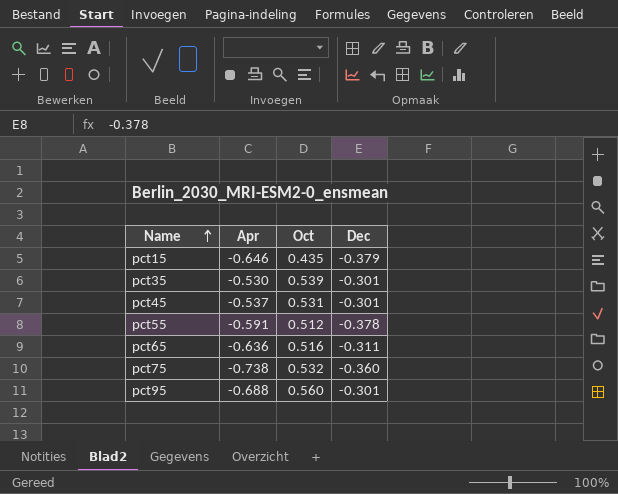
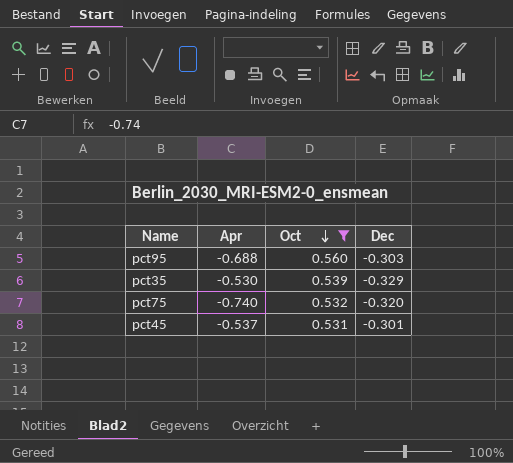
filter: none -> Oct >= 0.531
row order: Name ascending -> Oct descending
pct95 | Dec: -0.301 -> -0.303
pct35 | Dec: -0.301 -> -0.329
pct75 | Apr: -0.738 -> -0.740
pct75 | Dec: -0.360 -> -0.320

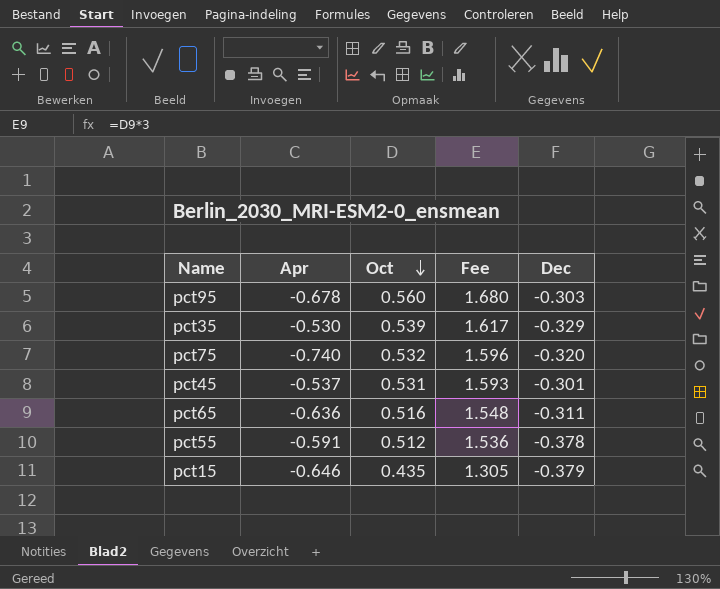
filter: Oct >= 0.531 -> none
column Fee | formula: none -> [Oct] * 3
pct95 | Apr: -0.688 -> -0.678

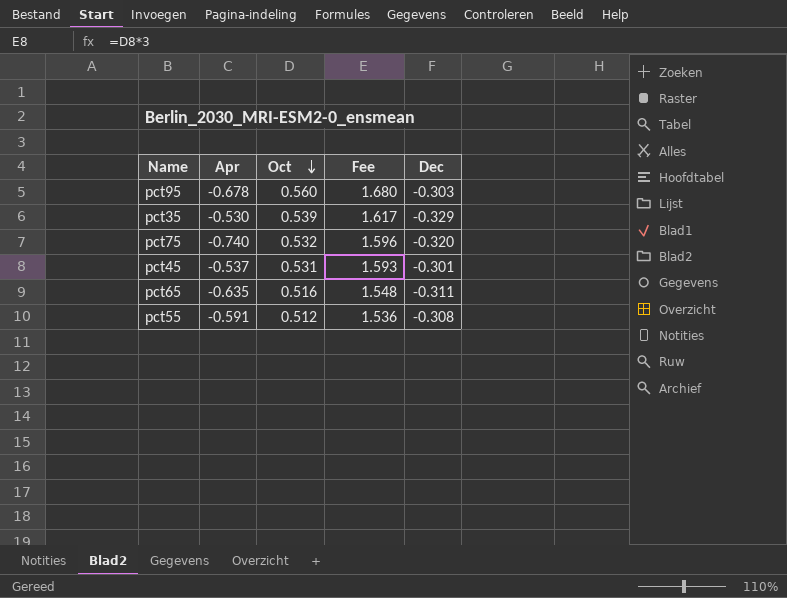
row pct15: -0.646 | 0.435 | 1.305 | -0.379 -> none
pct65 | Apr: -0.636 -> -0.635
pct55 | Dec: -0.378 -> -0.308

